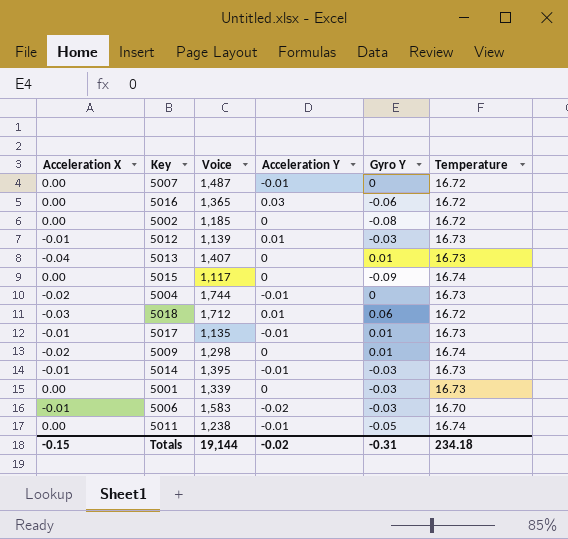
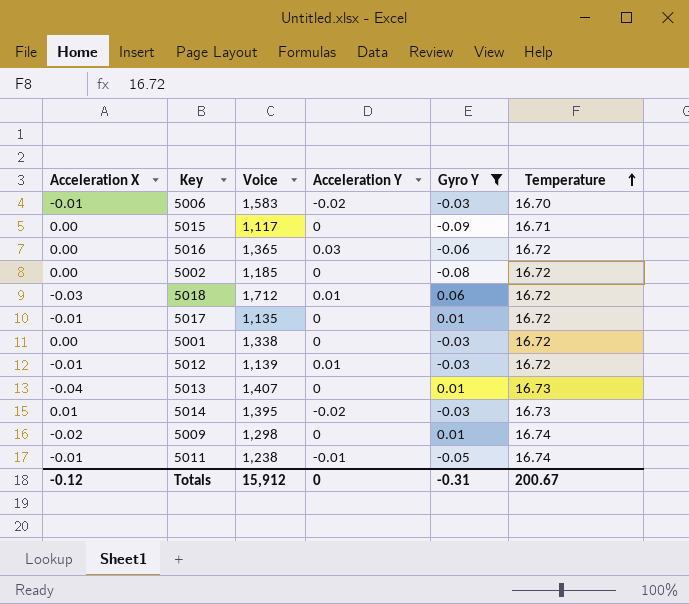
filter: none -> Gyro Y != 0
row order: none -> Temperature ascending
5015 | Temperature: 16.74 -> 16.71
5017 | Acceleration Y: -0.01 -> 0
5017 | Temperature: 16.73 -> 16.72
5001 | Voice: 1,339 -> 1,338
5001 | Temperature: 16.73 -> 16.72
5012 | Temperature: 16.73 -> 16.72
5014 | Acceleration X: -0.01 -> 0.01
5014 | Acceleration Y: -0.01 -> -0.02
5011 | Acceleration X: 0.00 -> -0.01
Totals | Acceleration X: -0.15 -> -0.12
Totals | Voice: 19,144 -> 15,912
Totals | Acceleration Y: -0.02 -> 0
Totals | Temperature: 234.18 -> 200.67

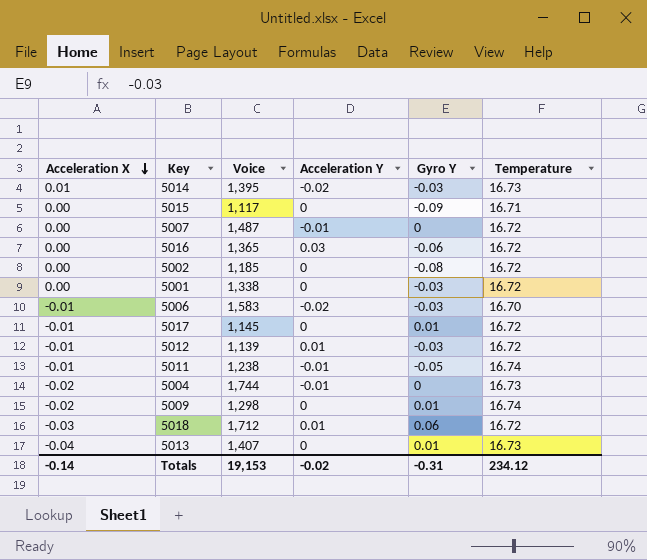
filter: Gyro Y != 0 -> none
row order: Temperature ascending -> Acceleration X descending
5017 | Voice: 1,135 -> 1,145
Totals | Acceleration X: -0.12 -> -0.14
Totals | Voice: 15,912 -> 19,153
Totals | Acceleration Y: 0 -> -0.02
Totals | Temperature: 200.67 -> 234.12

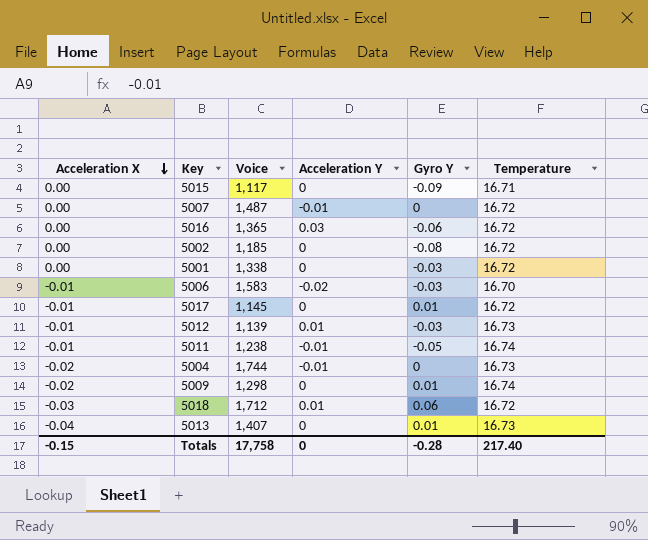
row 5014: 0.01 | 1,395 | -0.02 | -0.03 | 16.73 -> none
5012 | Temperature: 16.72 -> 16.73
Totals | Acceleration X: -0.14 -> -0.15
Totals | Voice: 19,153 -> 17,758
Totals | Acceleration Y: -0.02 -> 0
Totals | Gyro Y: -0.31 -> -0.28
Totals | Temperature: 234.12 -> 217.40

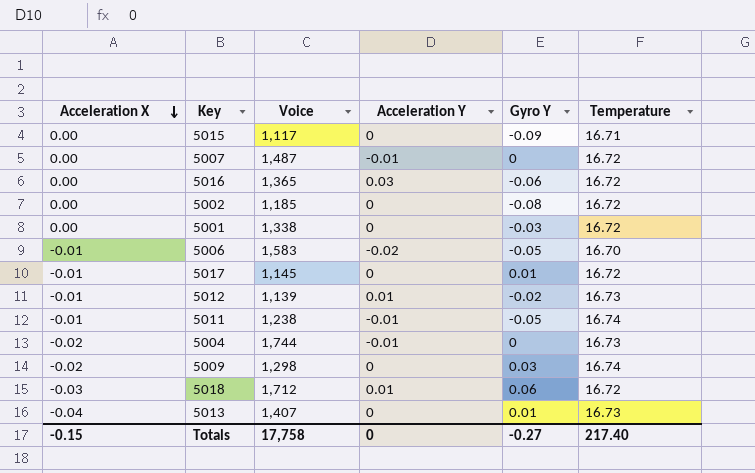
5006 | Gyro Y: -0.03 -> -0.05
5012 | Gyro Y: -0.03 -> -0.02
5009 | Gyro Y: 0.01 -> 0.03
Totals | Gyro Y: -0.28 -> -0.27

